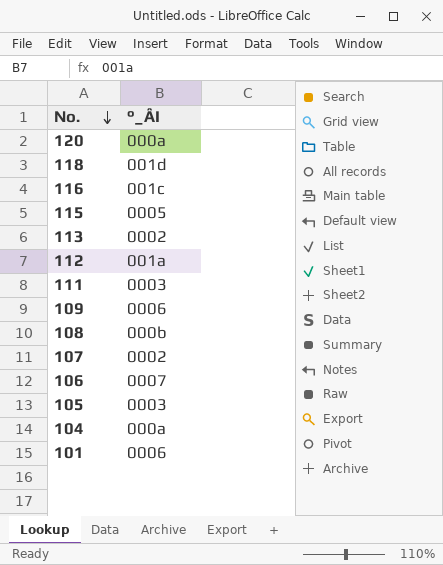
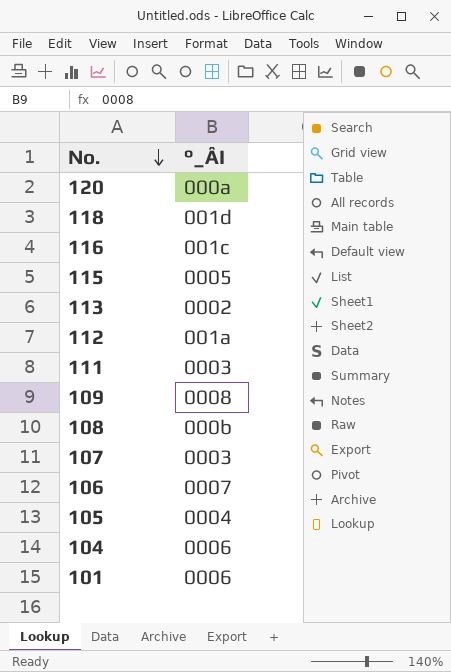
109 | °_ÂI: 0006 -> 0008
107 | °_ÂI: 0002 -> 0003
105 | °_ÂI: 0003 -> 0004
104 | °_ÂI: 000a -> 0006

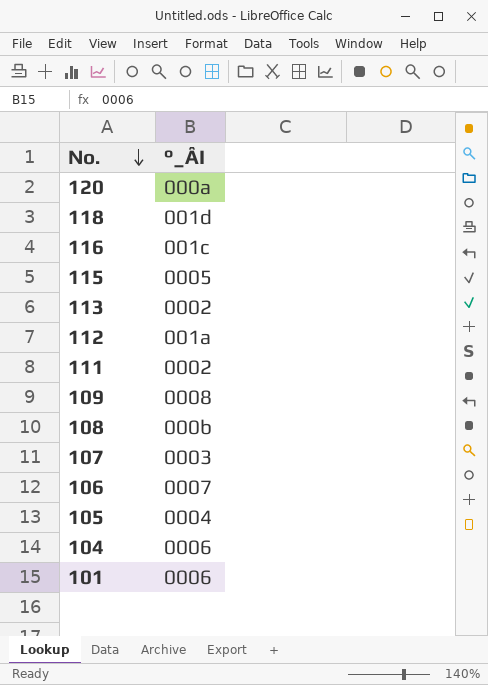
111 | °_ÂI: 0003 -> 0002

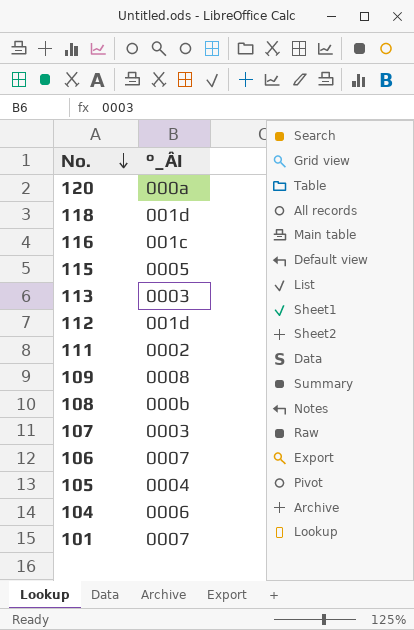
113 | °_ÂI: 0002 -> 0003
112 | °_ÂI: 001a -> 001d
101 | °_ÂI: 0006 -> 0007

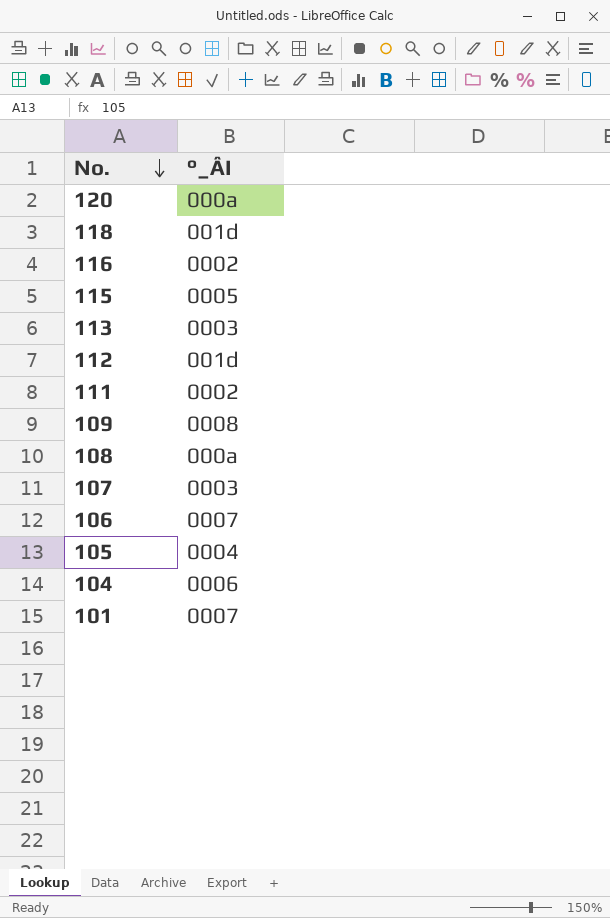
116 | °_ÂI: 001c -> 0002
108 | °_ÂI: 000b -> 000a

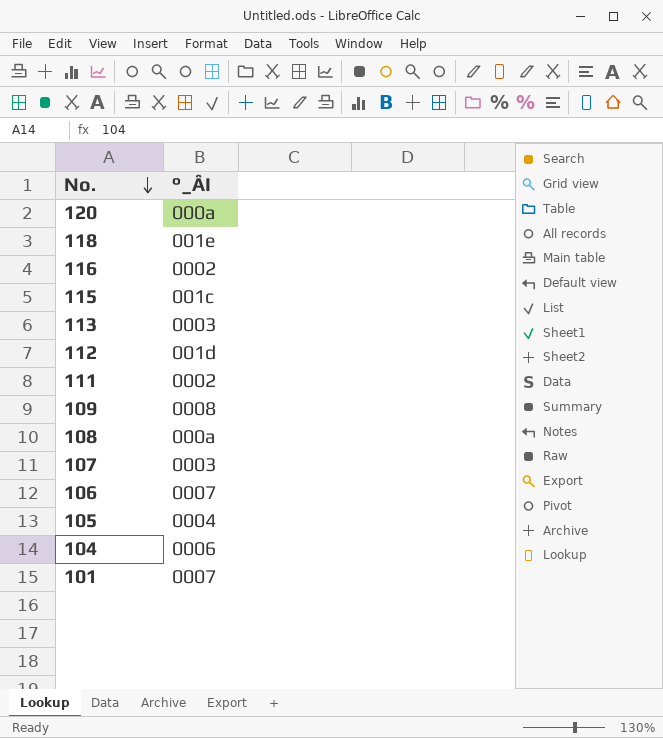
118 | °_ÂI: 001d -> 001e
115 | °_ÂI: 0005 -> 001c

